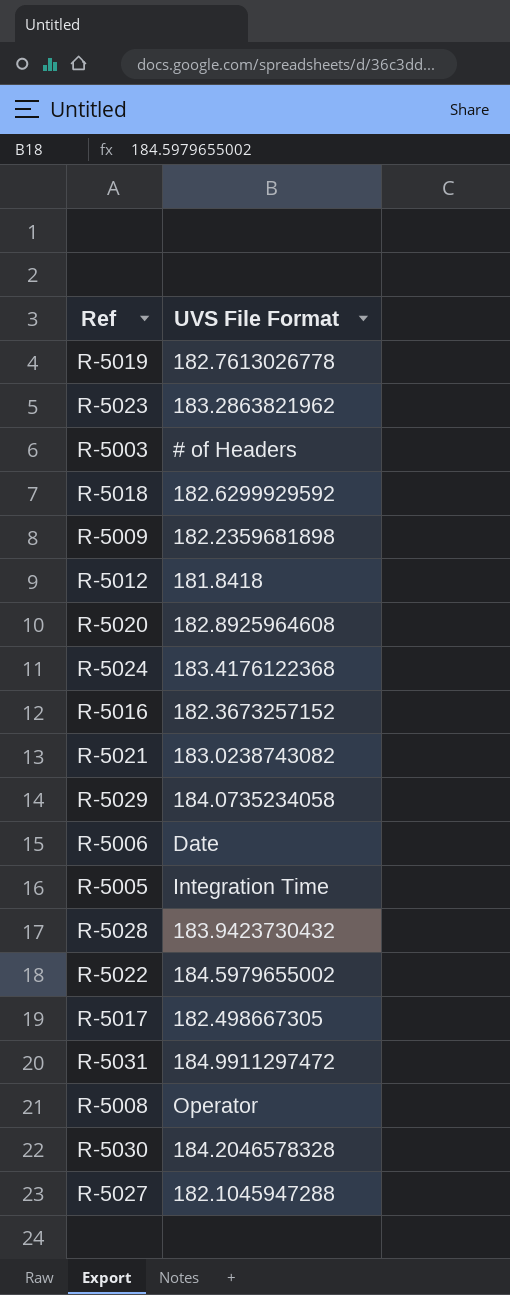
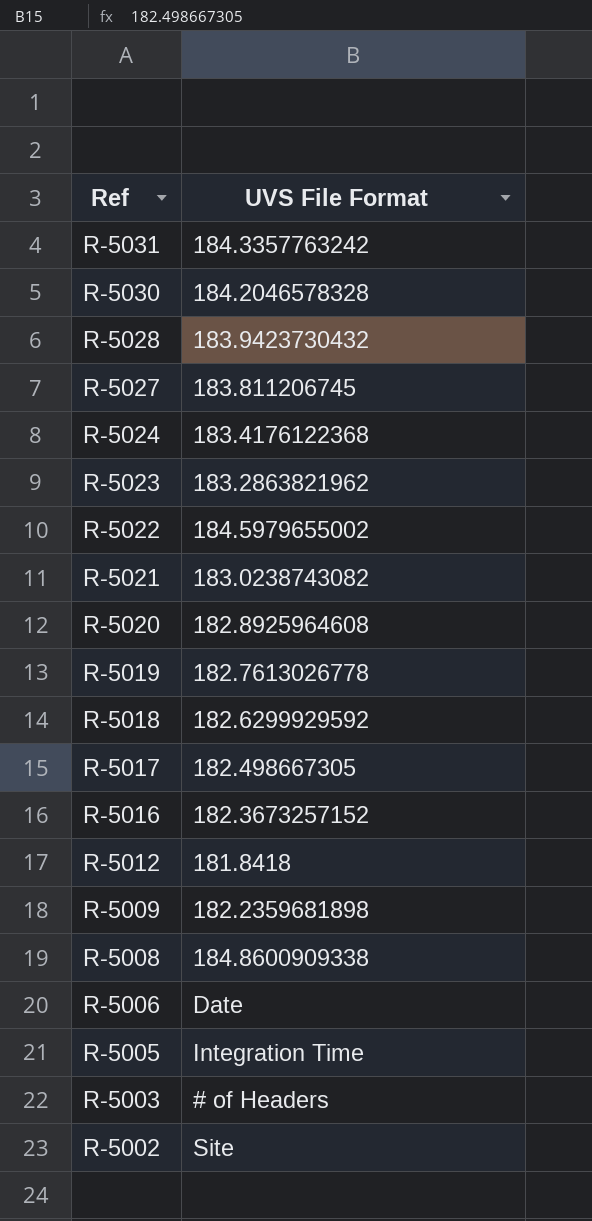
row order: none -> Ref descending
row R-5029: 184.0735234058 -> none
R-5031 | UVS File Format: 184.9911297472 -> 184.3357763242
R-5027 | UVS File Format: 182.1045947288 -> 183.811206745
R-5008 | UVS File Format: Operator -> 184.8600909338
row R-5002: none -> Site

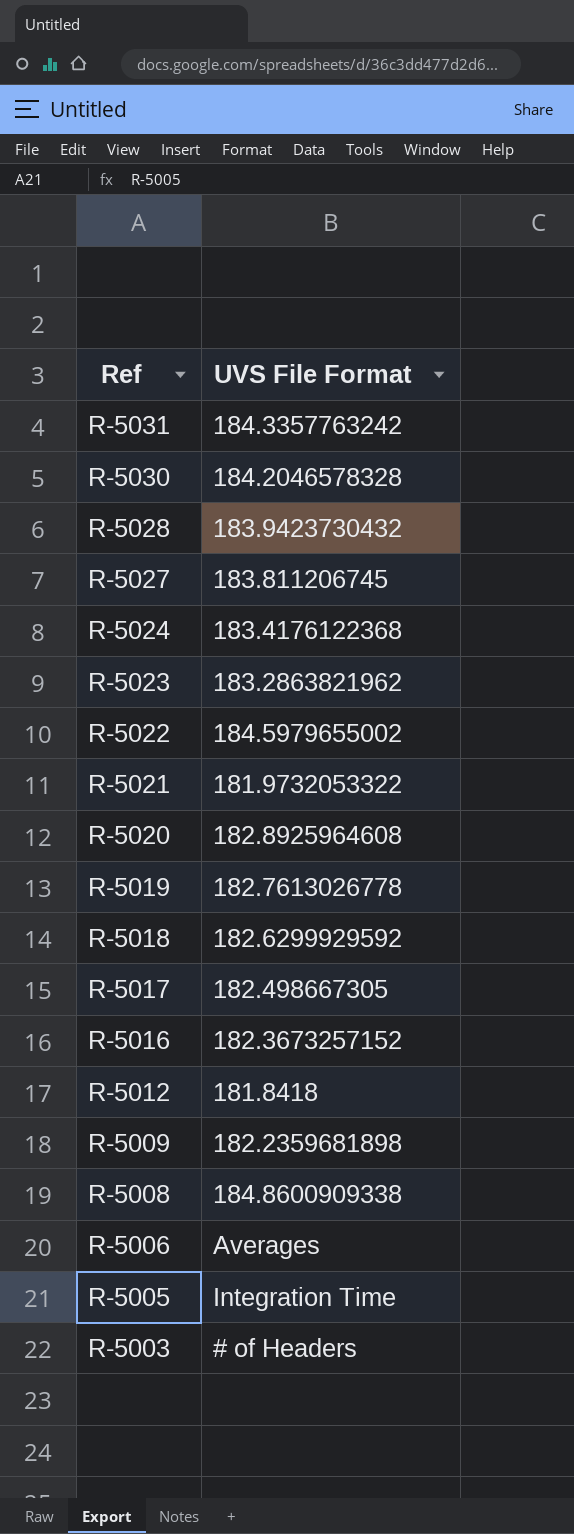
row R-5002: Site -> none
R-5021 | UVS File Format: 183.0238743082 -> 181.9732053322
R-5006 | UVS File Format: Date -> Averages

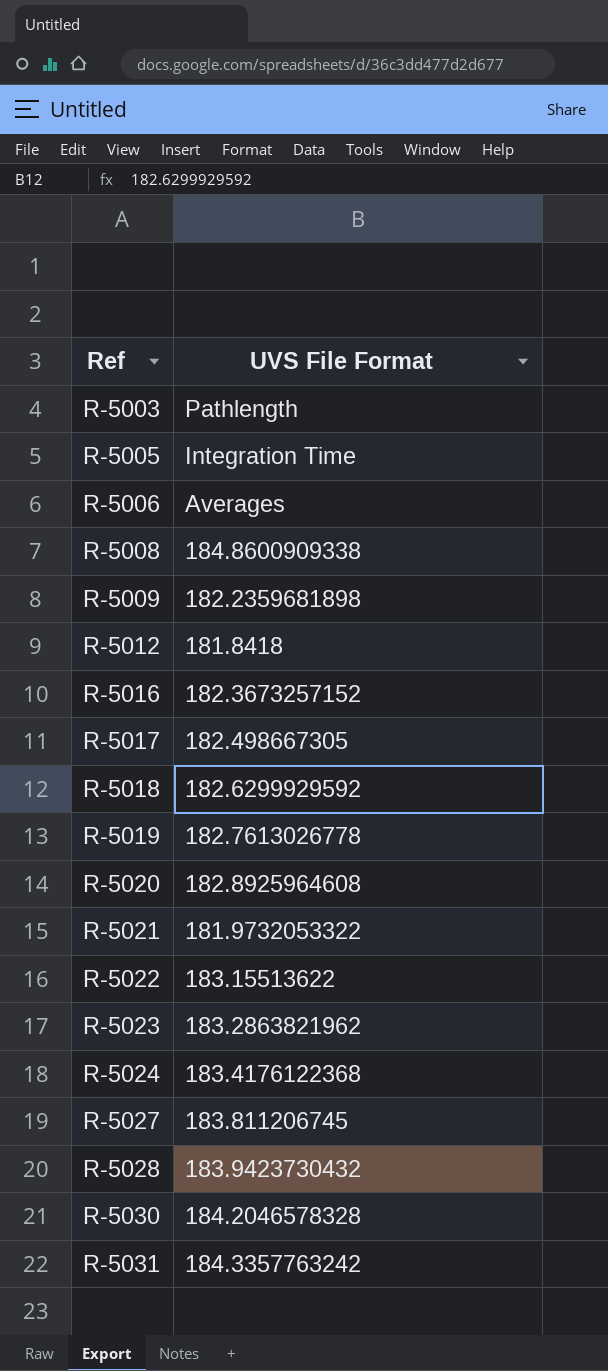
row order: Ref descending -> Ref ascending
R-5003 | UVS File Format: # of Headers -> Pathlength
R-5022 | UVS File Format: 184.5979655002 -> 183.15513622

